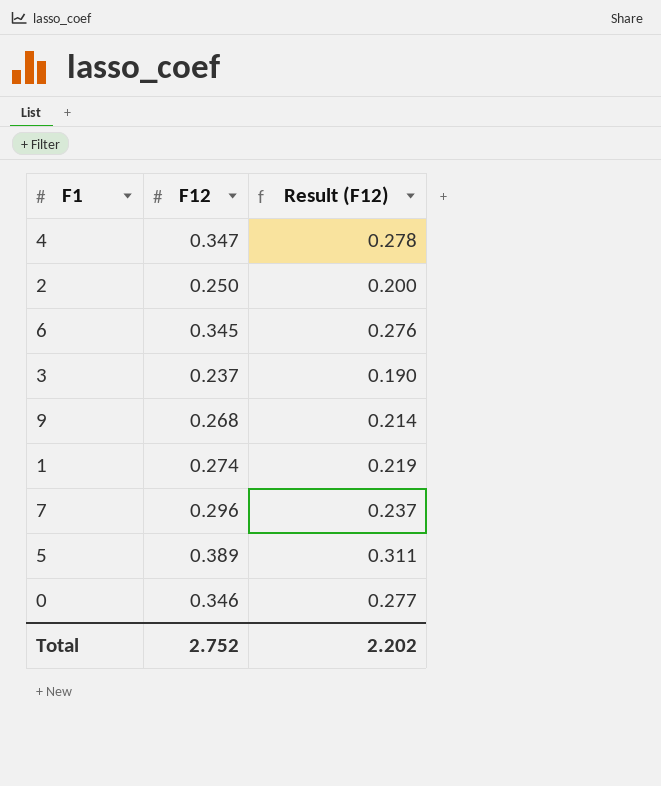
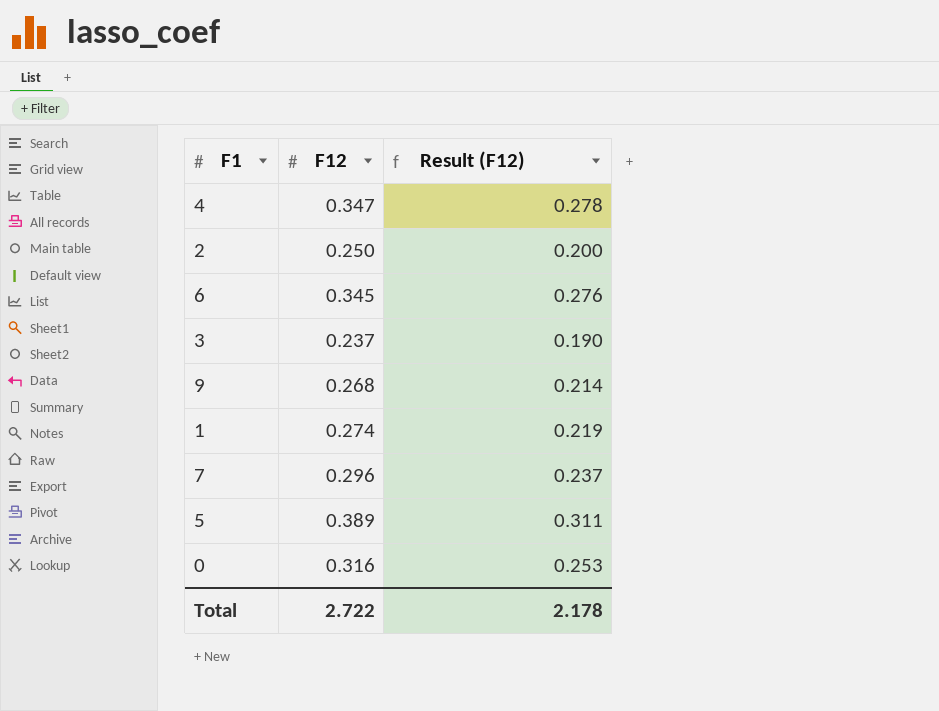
0 | F12: 0.346 -> 0.316
0 | Result (F12): 0.277 -> 0.253
Total | F12: 2.752 -> 2.722
Total | Result (F12): 2.202 -> 2.178

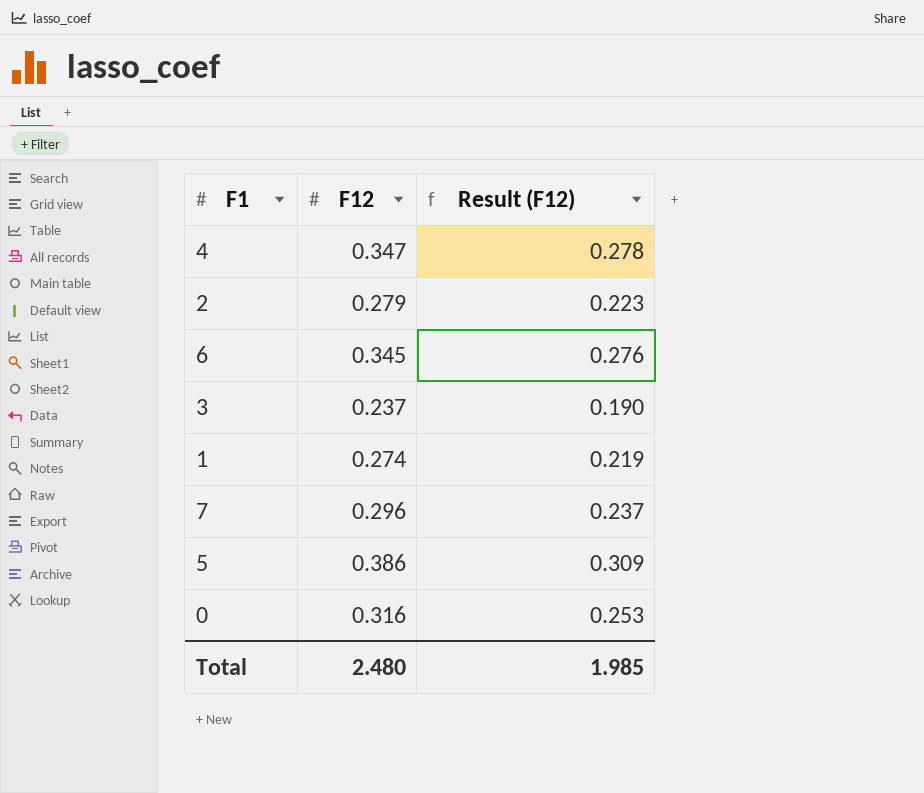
row 9: 0.268 | 0.214 -> none
2 | F12: 0.250 -> 0.279
2 | Result (F12): 0.200 -> 0.223
5 | F12: 0.389 -> 0.386
5 | Result (F12): 0.311 -> 0.309
Total | F12: 2.722 -> 2.480
Total | Result (F12): 2.178 -> 1.985

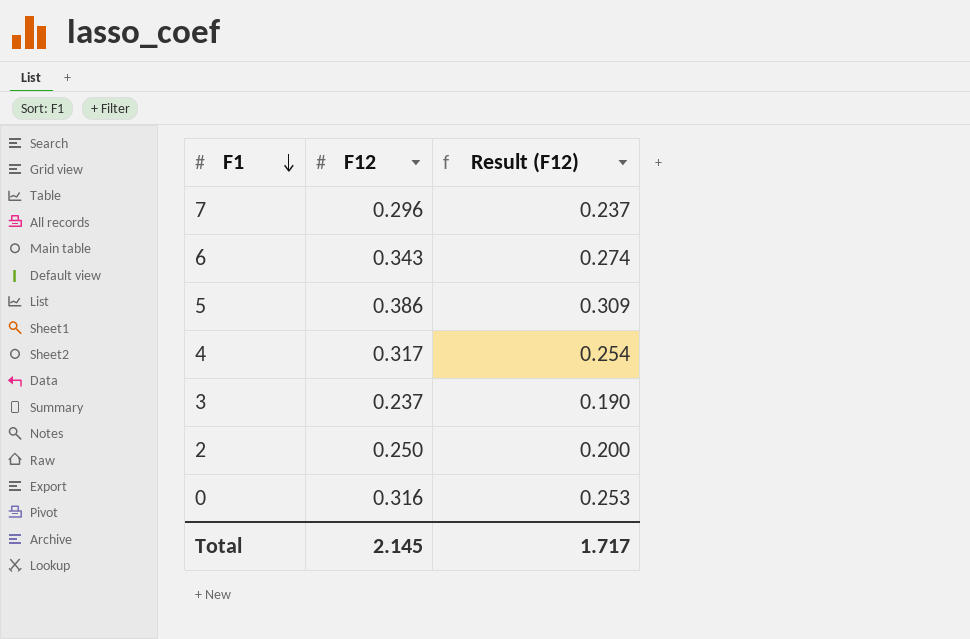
row order: none -> F1 descending
row 1: 0.274 | 0.219 -> none
6 | F12: 0.345 -> 0.343
6 | Result (F12): 0.276 -> 0.274
4 | F12: 0.347 -> 0.317
4 | Result (F12): 0.278 -> 0.254
2 | F12: 0.279 -> 0.250
2 | Result (F12): 0.223 -> 0.200
Total | F12: 2.480 -> 2.145
Total | Result (F12): 1.985 -> 1.717

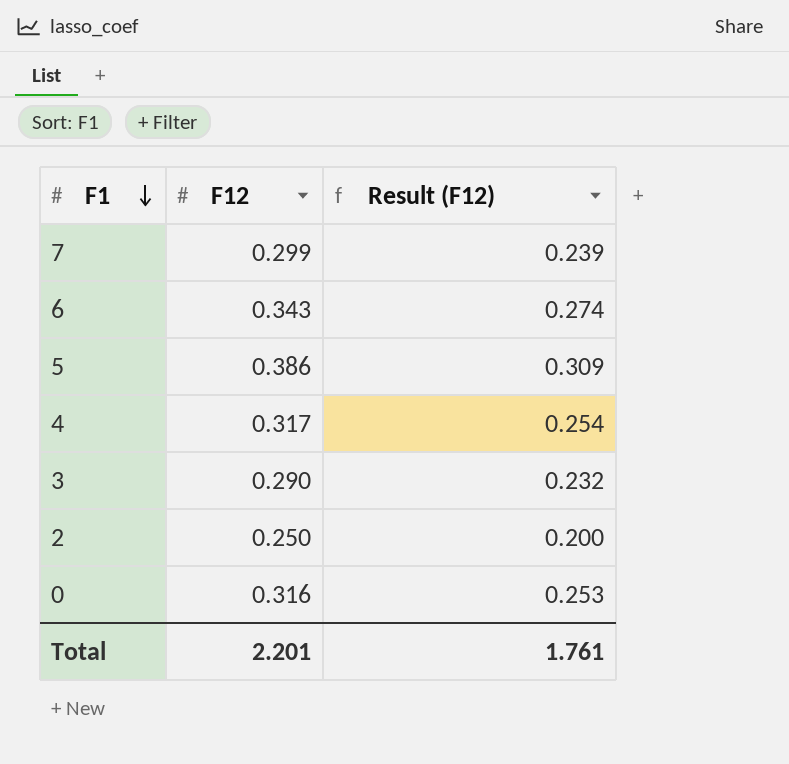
7 | F12: 0.296 -> 0.299
7 | Result (F12): 0.237 -> 0.239
3 | F12: 0.237 -> 0.290
3 | Result (F12): 0.190 -> 0.232
Total | F12: 2.145 -> 2.201
Total | Result (F12): 1.717 -> 1.761

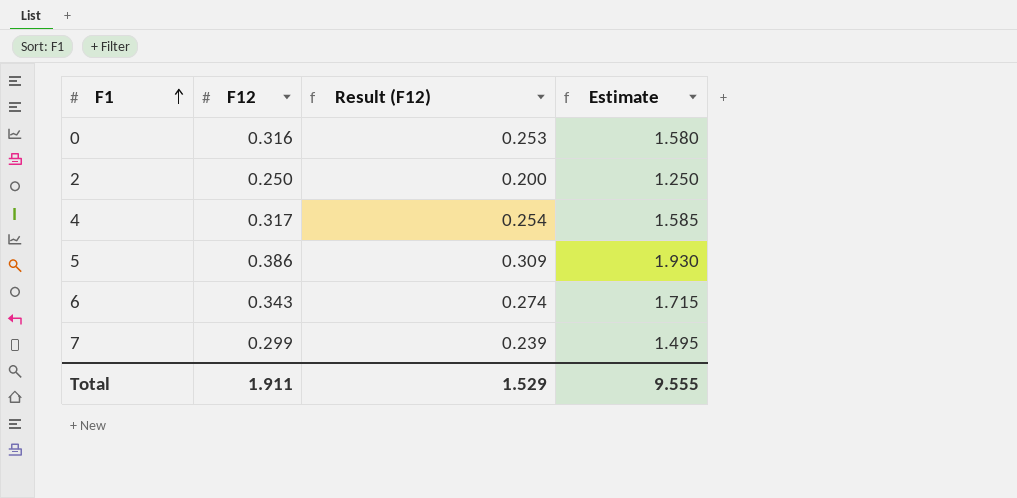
row order: F1 descending -> F1 ascending
column Estimate | formula: none -> [F12] * 5
row 3: 0.290 | 0.232 -> none
Total | F12: 2.201 -> 1.911
Total | Result (F12): 1.761 -> 1.529

